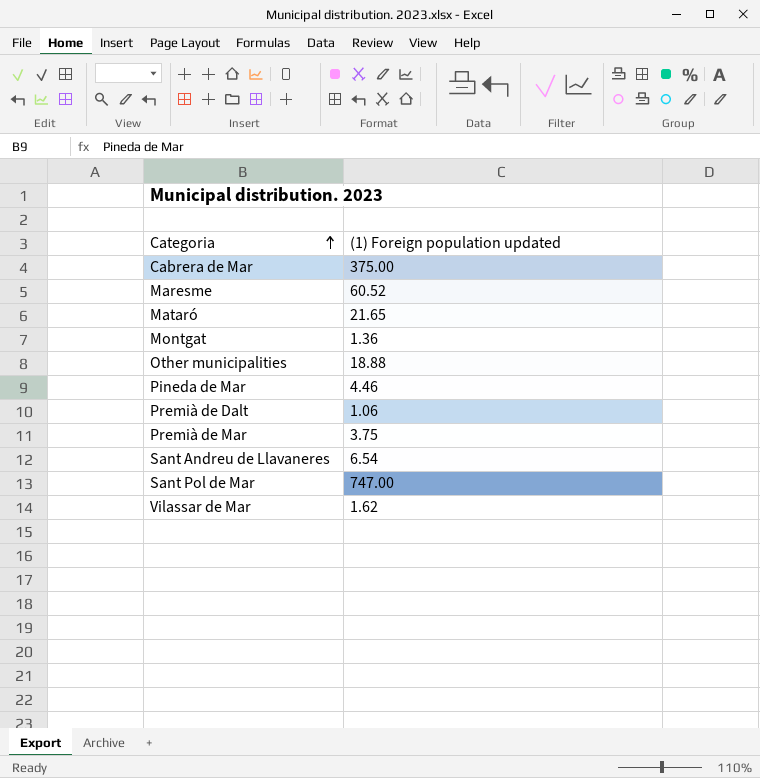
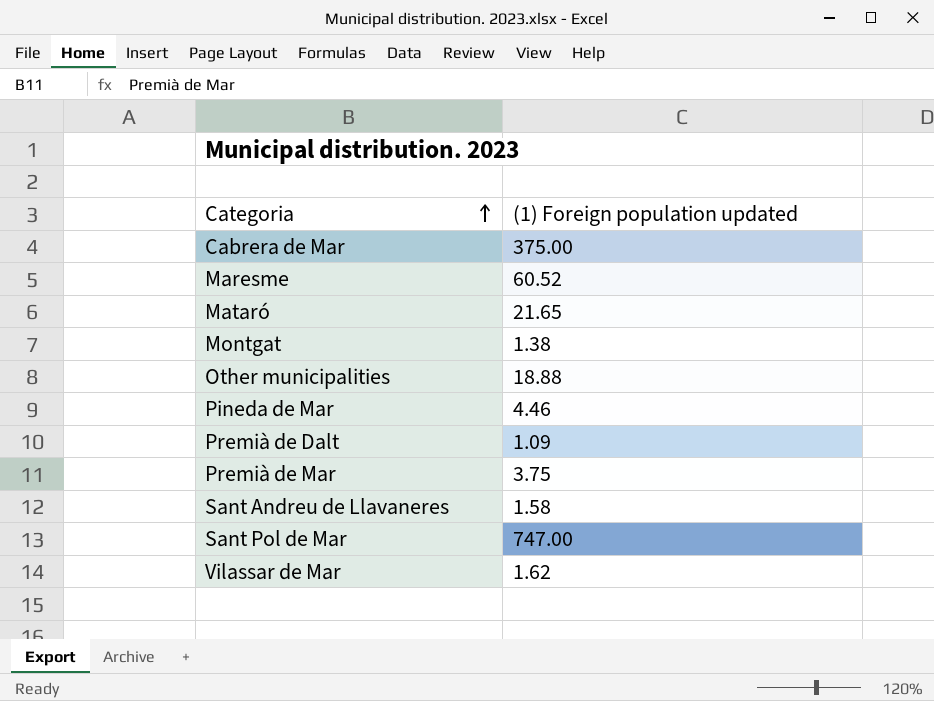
Montgat | (1) Foreign population updated: 1.36 -> 1.38
Premià de Dalt | (1) Foreign population updated: 1.06 -> 1.09
Sant Andreu de Llavaneres | (1) Foreign population updated: 6.54 -> 1.58

